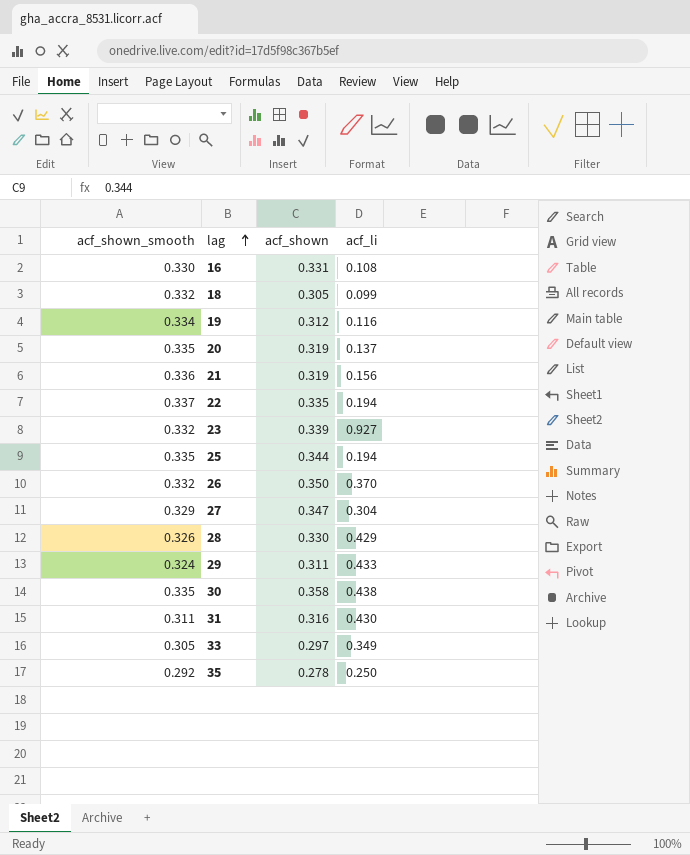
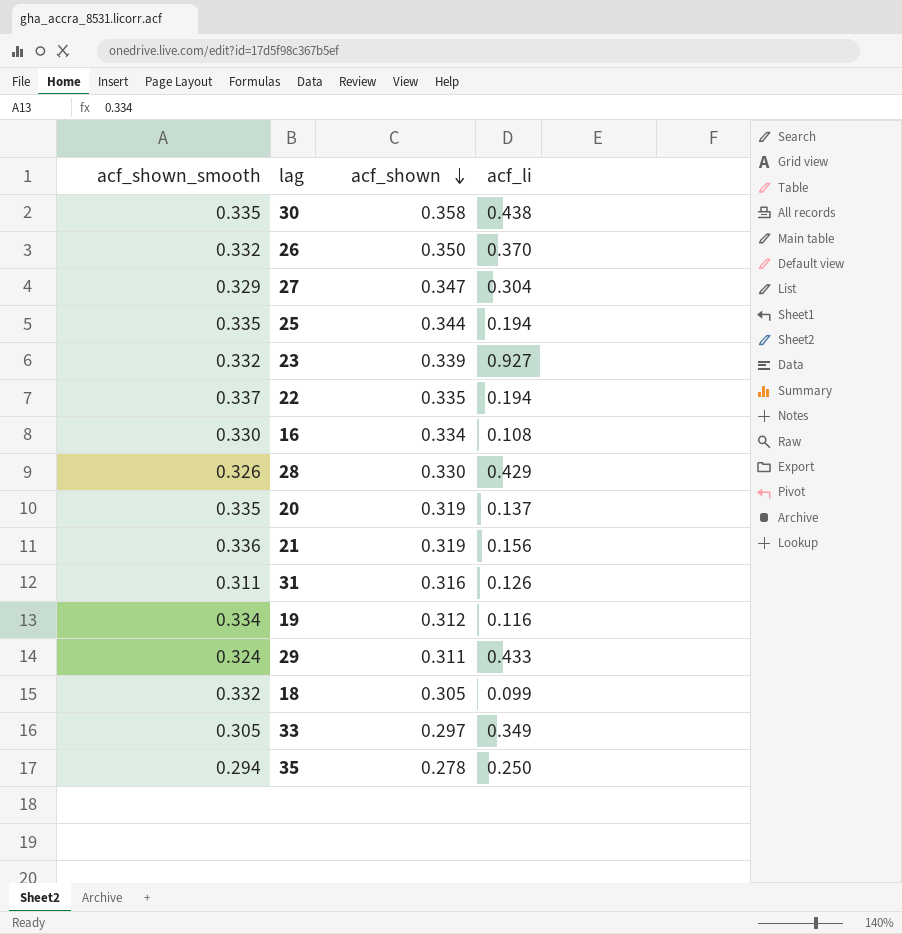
row order: lag ascending -> acf_shown descending
16 | acf_shown: 0.331 -> 0.334
31 | acf_li: 0.430 -> 0.126
35 | acf_shown_smooth: 0.292 -> 0.294

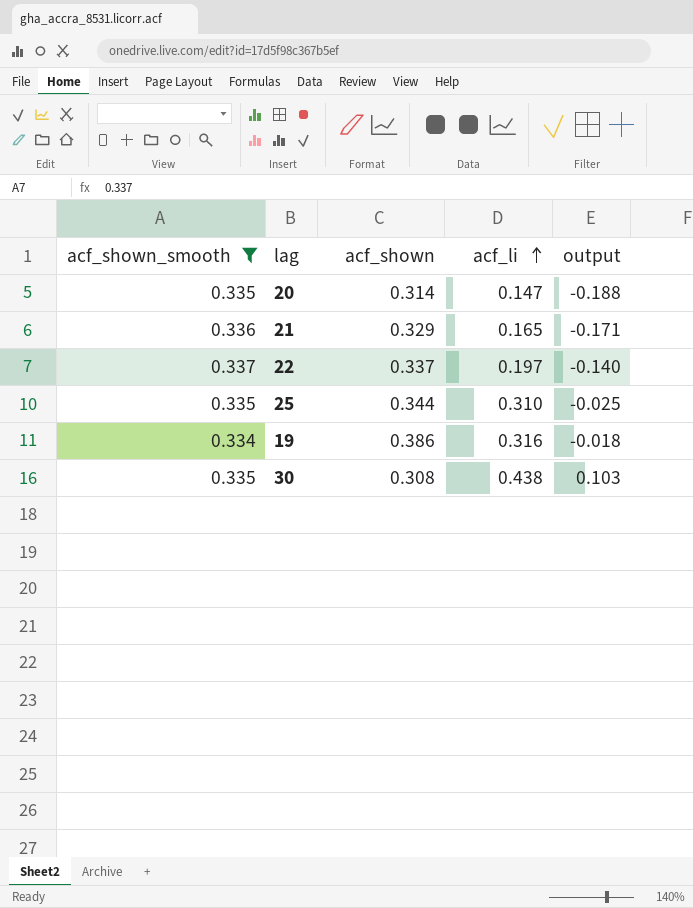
filter: none -> acf_shown_smooth >= 0.334
row order: acf_shown descending -> acf_li ascending
column output | formula: none -> [acf_li] - [acf_shown_smooth]
20 | acf_shown: 0.319 -> 0.314
20 | acf_li: 0.137 -> 0.147
21 | acf_shown: 0.319 -> 0.329
21 | acf_li: 0.156 -> 0.165
22 | acf_shown: 0.335 -> 0.337
22 | acf_li: 0.194 -> 0.197
25 | acf_li: 0.194 -> 0.310
19 | acf_shown: 0.312 -> 0.386
19 | acf_li: 0.116 -> 0.316
30 | acf_shown: 0.358 -> 0.308

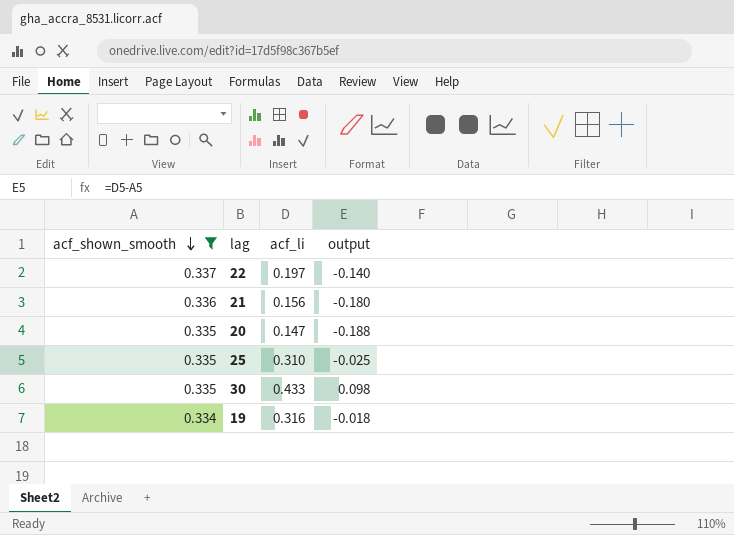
row order: acf_li ascending -> acf_shown_smooth descending
column acf_shown | position: 3 -> none
21 | acf_li: 0.165 -> 0.156
21 | output: -0.171 -> -0.180
30 | acf_li: 0.438 -> 0.433
30 | output: 0.103 -> 0.098

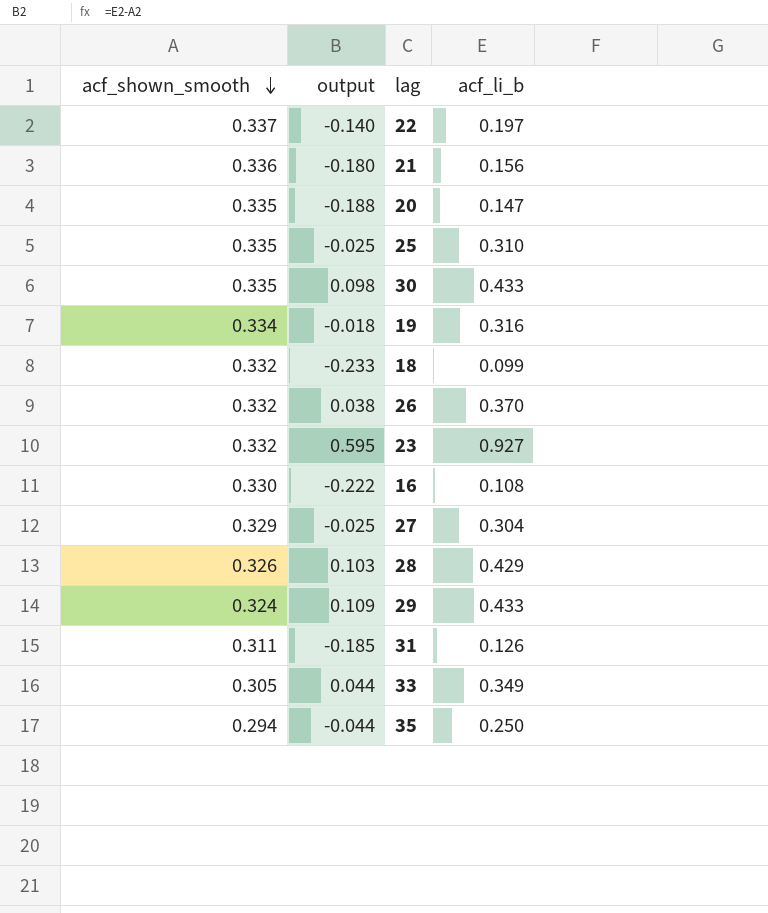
filter: acf_shown_smooth >= 0.334 -> none
column output | position: 4 -> 2
column name: acf_li -> acf_li_b

